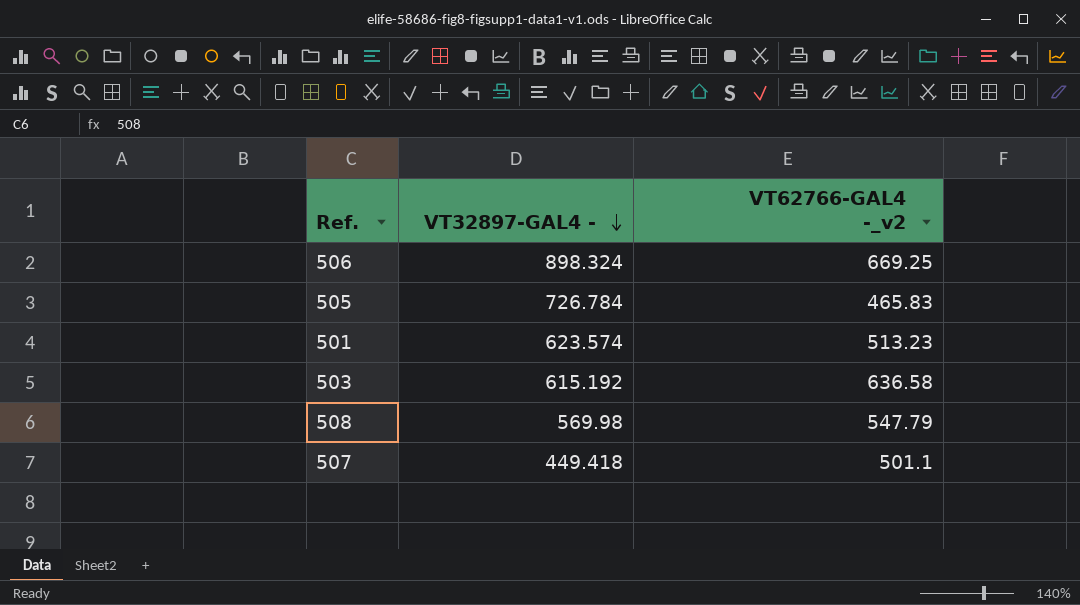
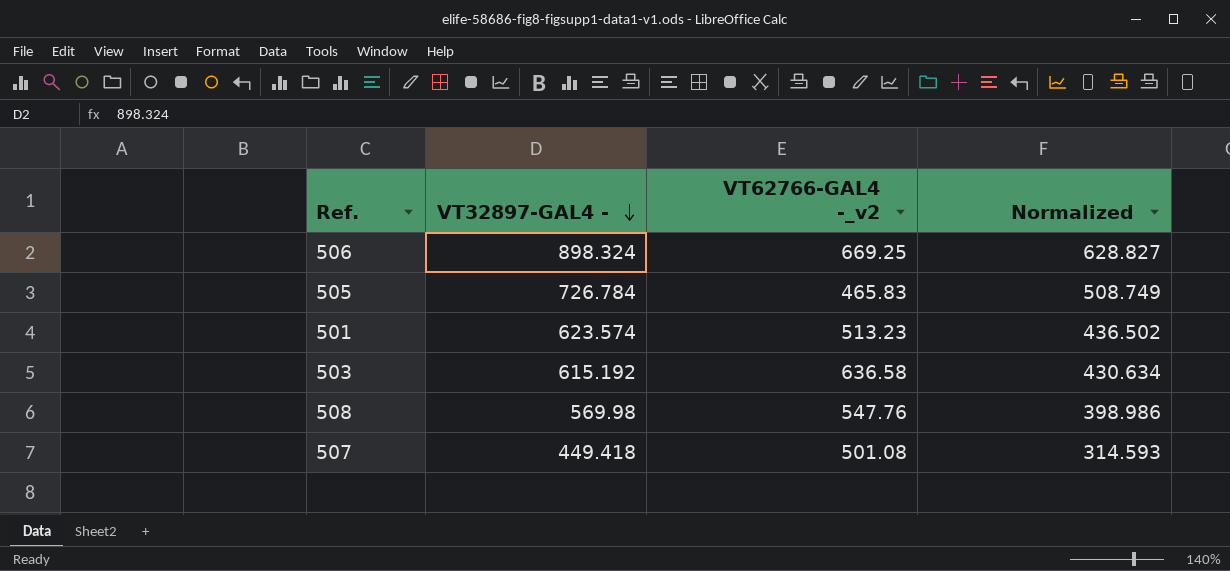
column Normalized | formula: none -> [VT32897-GAL4 -] * 0.7
508 | VT62766-GAL4 -_v2: 547.79 -> 547.76
507 | VT62766-GAL4 -_v2: 501.1 -> 501.08

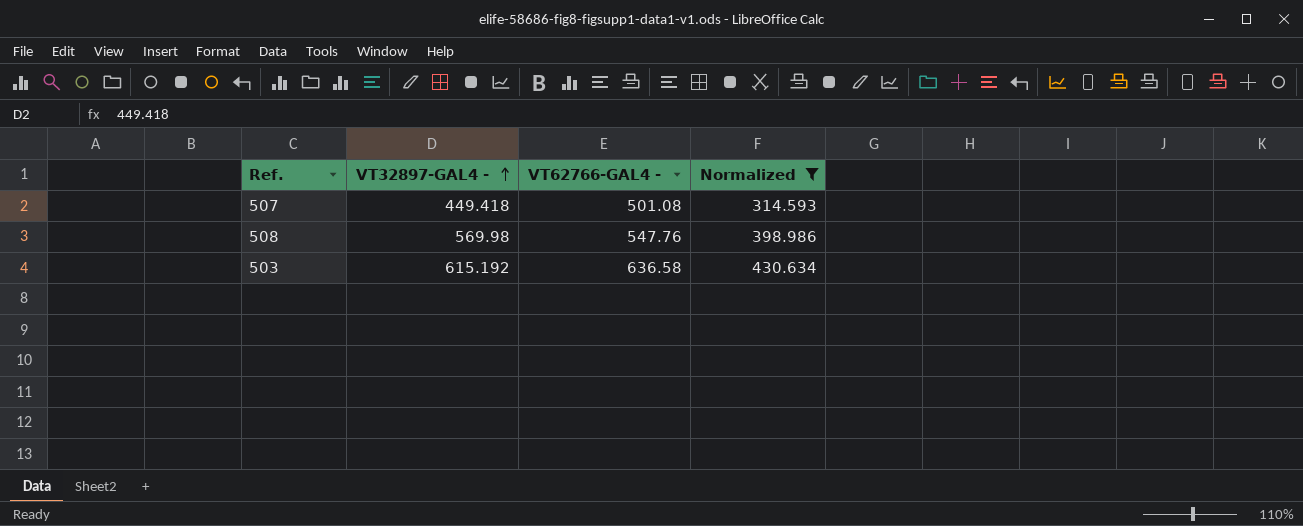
filter: none -> Normalized <= 430.634
row order: VT32897-GAL4 - descending -> VT32897-GAL4 - ascending
column name: VT62766-GAL4 -_v2 -> VT62766-GAL4 -

